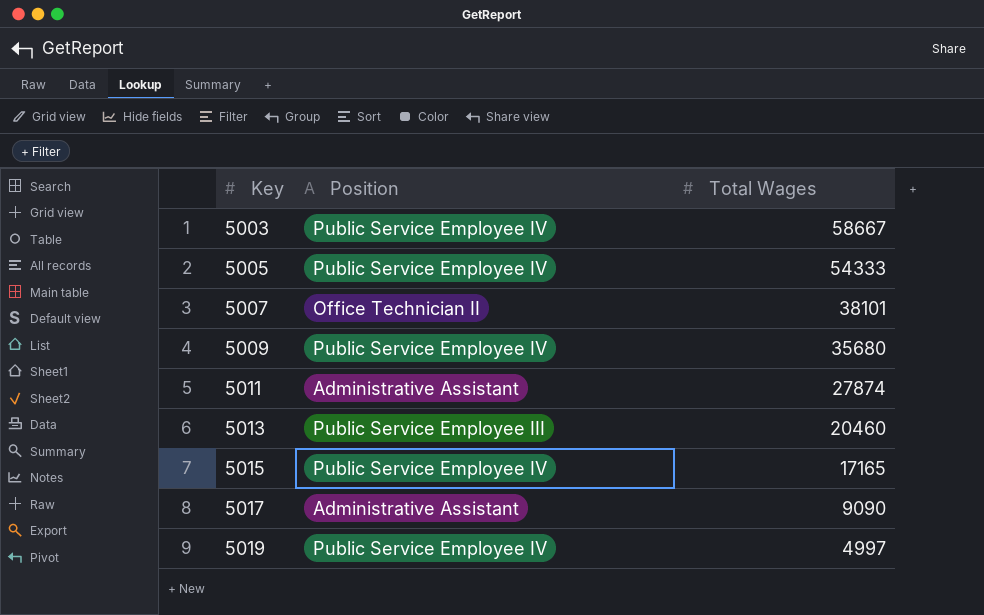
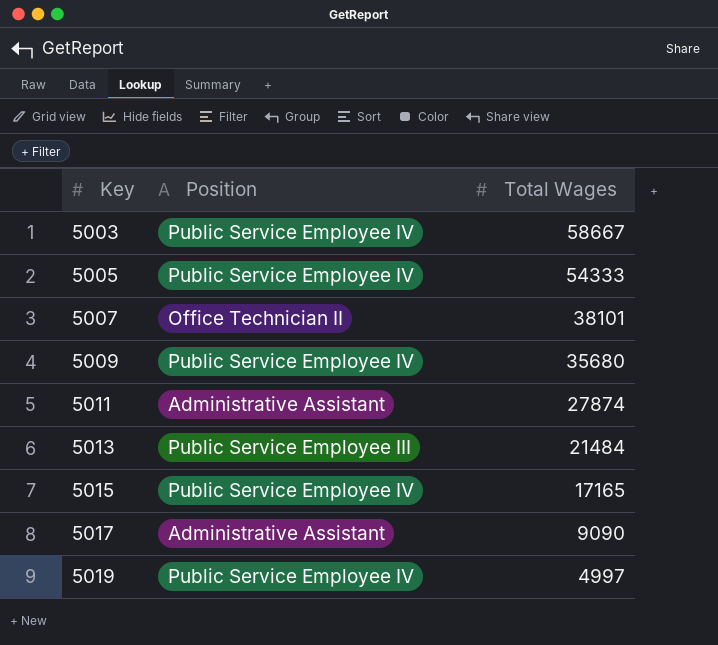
5013 | Total Wages: 20460 -> 21484

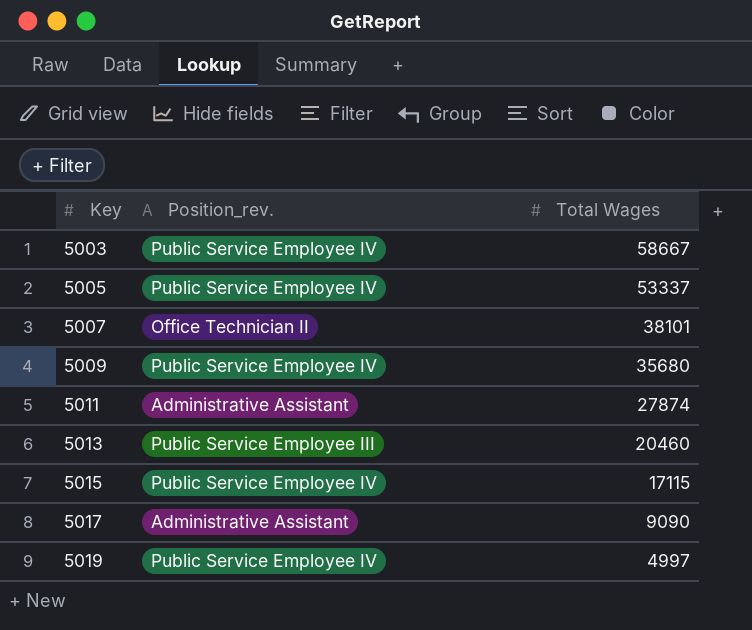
column name: Position -> Position_rev.
5005 | Total Wages: 54333 -> 53337
5013 | Total Wages: 21484 -> 20460
5015 | Total Wages: 17165 -> 17115

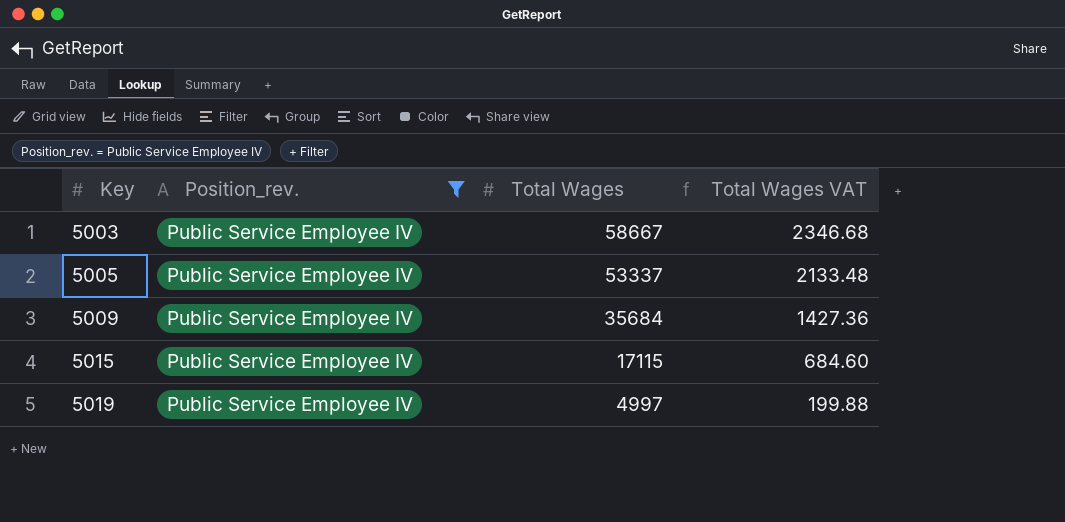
filter: none -> Position_rev. = Public Service Employee IV
column Total Wages VAT | formula: none -> [Total Wages] * 0.04
5009 | Total Wages: 35680 -> 35684

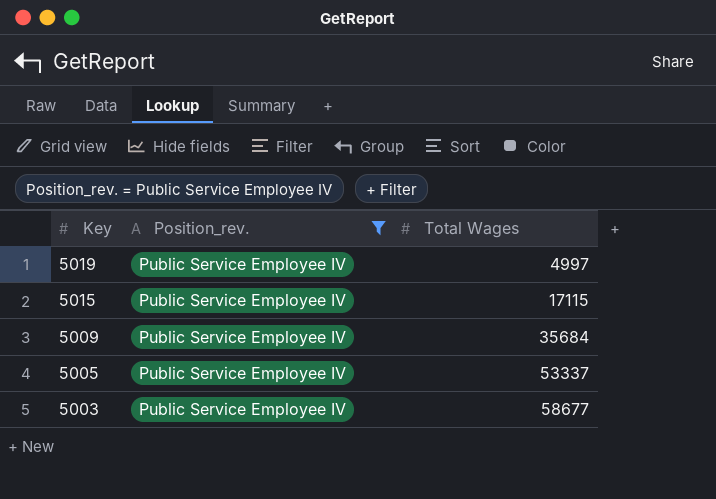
row order: Key ascending -> Key descending
column Total Wages VAT | formula: [Total Wages] * 0.04 -> none
5003 | Total Wages: 58667 -> 58677

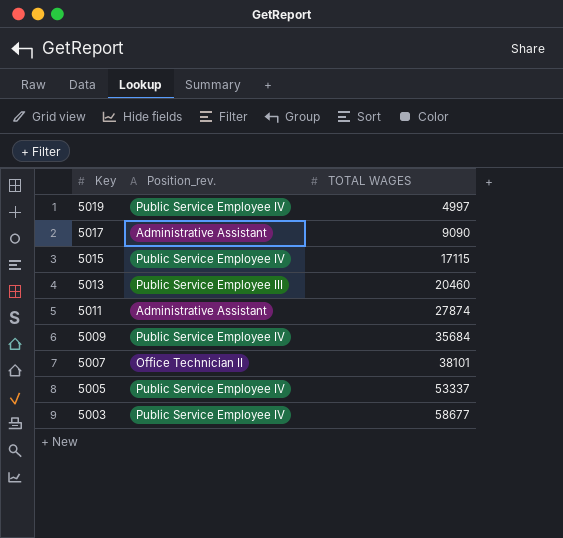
filter: Position_rev. = Public Service Employee IV -> none
column name: Total Wages -> TOTAL WAGES

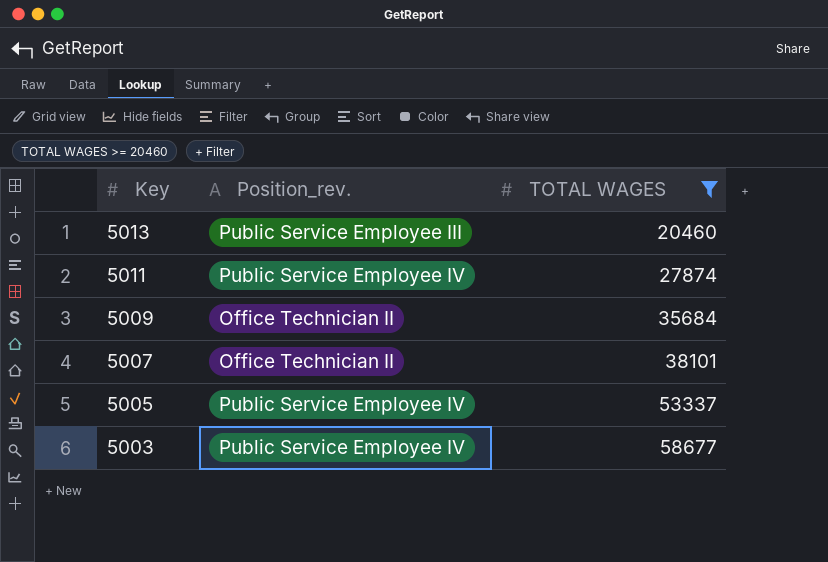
filter: none -> TOTAL WAGES >= 20460
5011 | Position_rev.: Administrative Assistant -> Public Service Employee IV
5009 | Position_rev.: Public Service Employee IV -> Office Technician II

